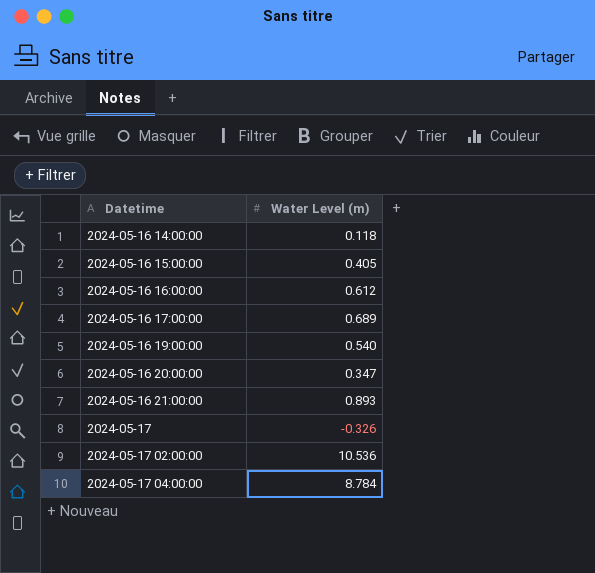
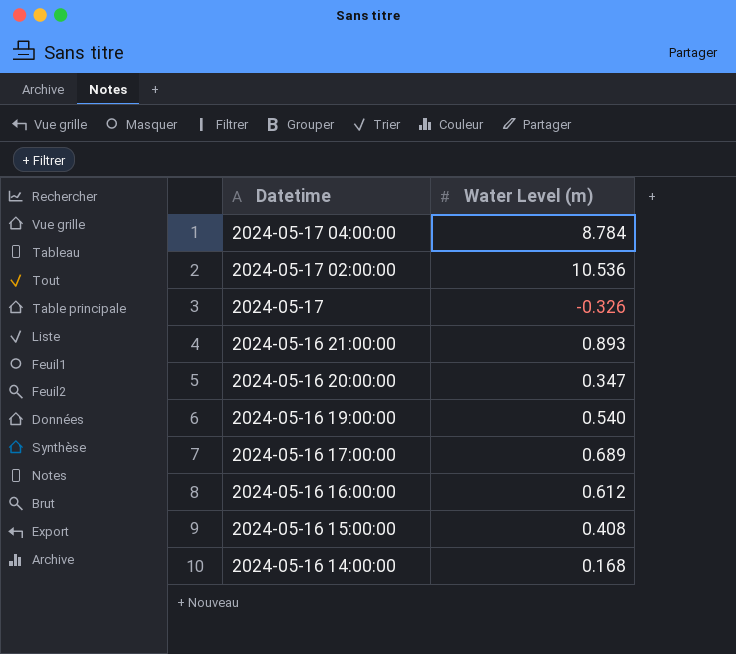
row order: Datetime ascending -> Datetime descending
2024-05-16 15:00:00 | Water Level (m): 0.405 -> 0.408
2024-05-16 14:00:00 | Water Level (m): 0.118 -> 0.168

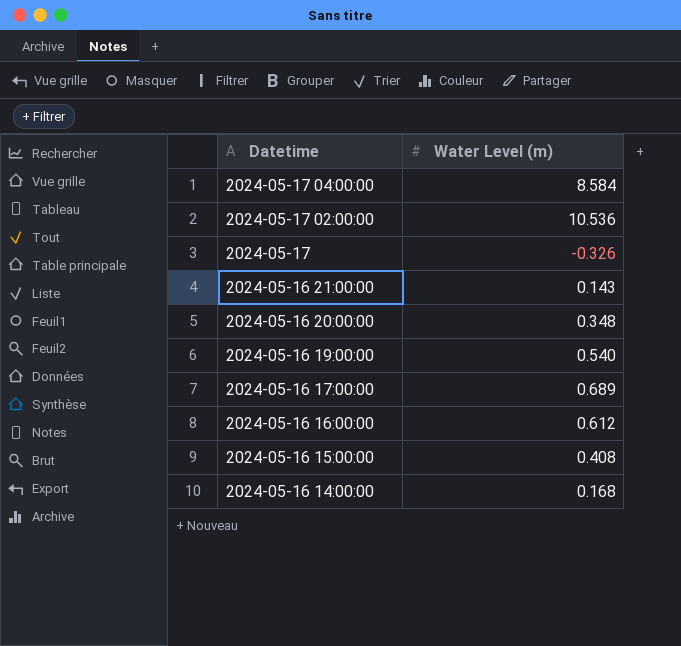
2024-05-17 04:00:00 | Water Level (m): 8.784 -> 8.584
2024-05-16 21:00:00 | Water Level (m): 0.893 -> 0.143
2024-05-16 20:00:00 | Water Level (m): 0.347 -> 0.348

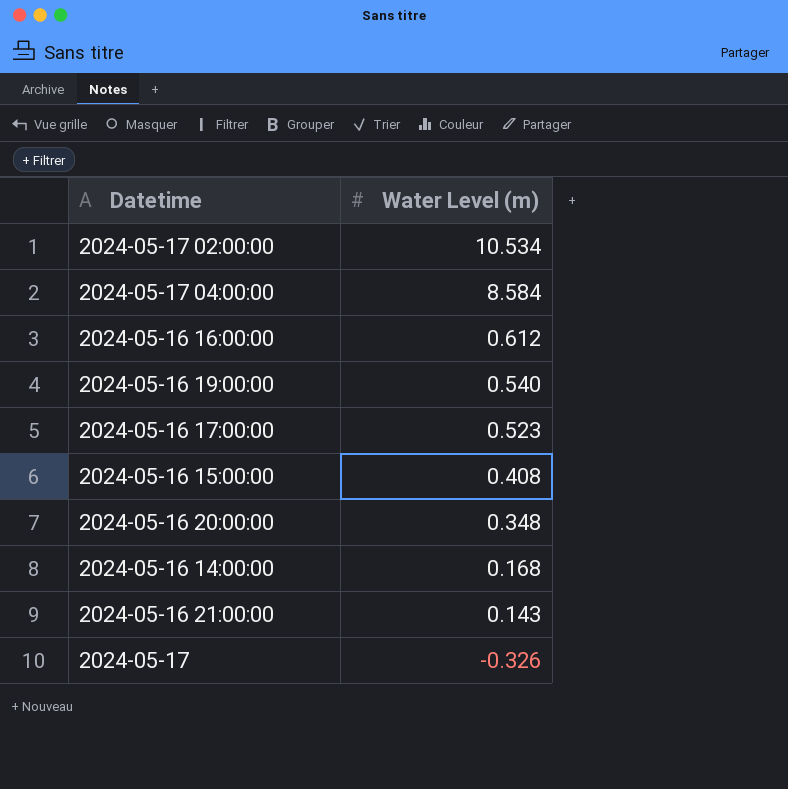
row order: Datetime descending -> Water Level (m) descending
2024-05-17 02:00:00 | Water Level (m): 10.536 -> 10.534
2024-05-16 17:00:00 | Water Level (m): 0.689 -> 0.523

